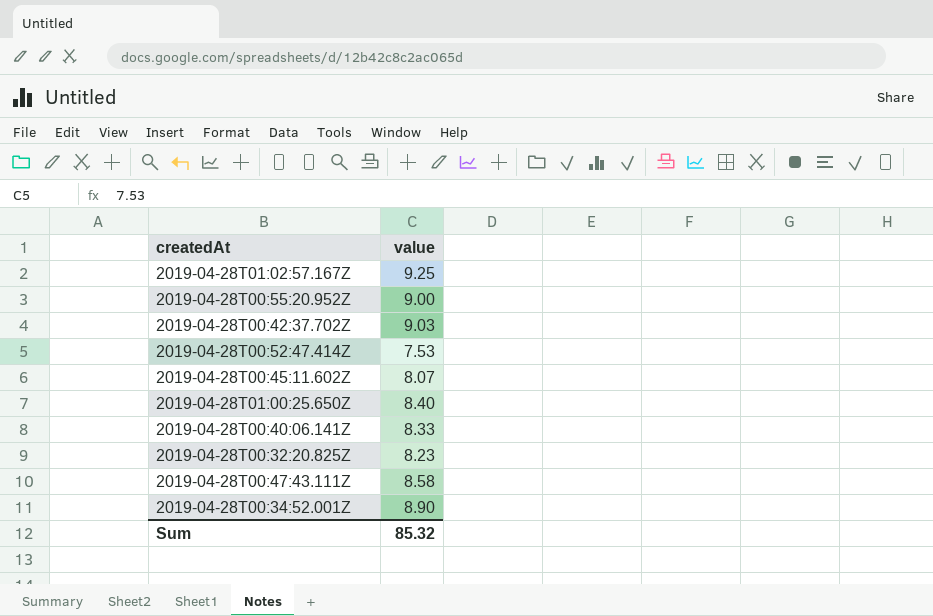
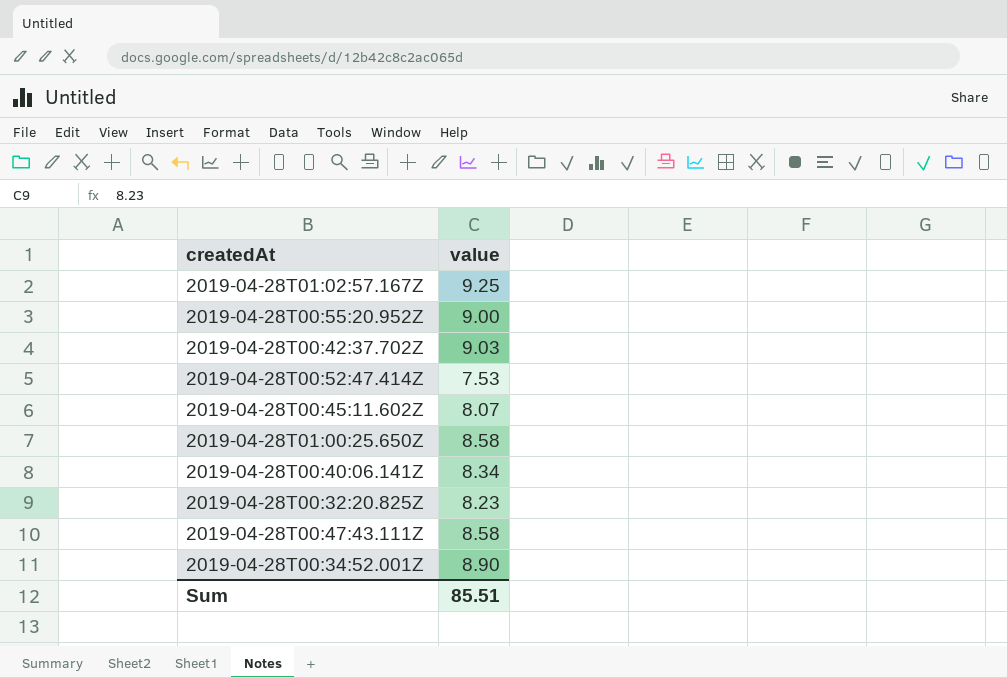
2019-04-28T01:00:25.650Z | value: 8.40 -> 8.58
2019-04-28T00:40:06.141Z | value: 8.33 -> 8.34
Sum | value: 85.32 -> 85.51

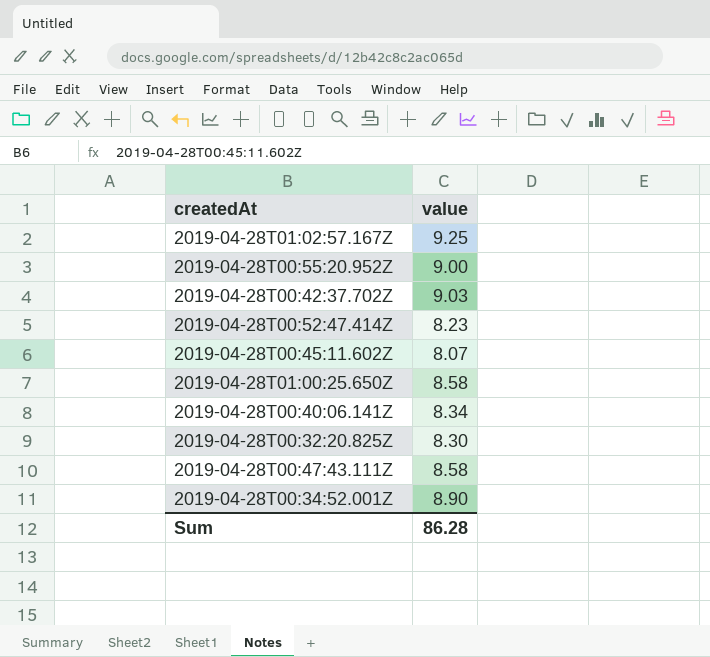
2019-04-28T00:52:47.414Z | value: 7.53 -> 8.23
2019-04-28T00:32:20.825Z | value: 8.23 -> 8.30
Sum | value: 85.51 -> 86.28

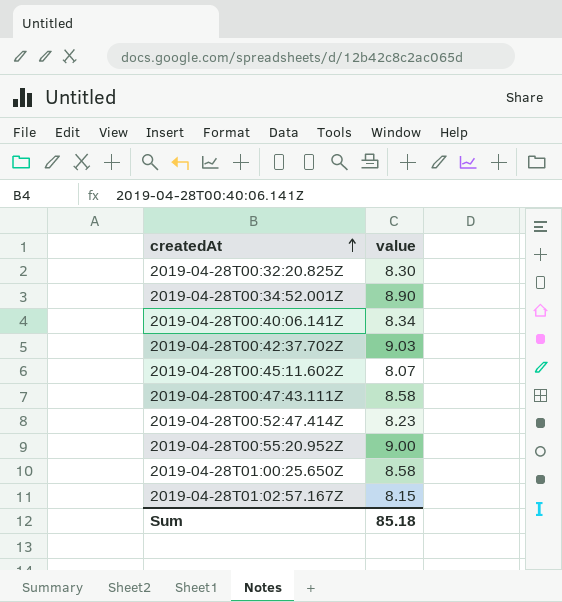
row order: none -> createdAt ascending
2019-04-28T01:02:57.167Z | value: 9.25 -> 8.15
Sum | value: 86.28 -> 85.18

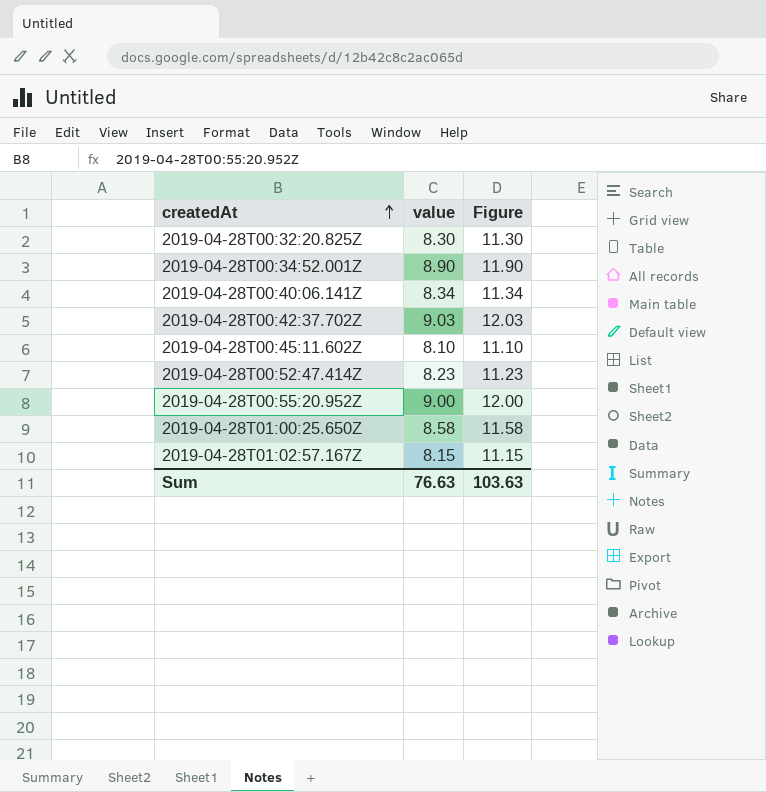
column Figure | formula: none -> [value] + 3
row 2019-04-28T00:47:43.111Z: 8.58 -> none
2019-04-28T00:45:11.602Z | value: 8.07 -> 8.10
Sum | value: 85.18 -> 76.63

